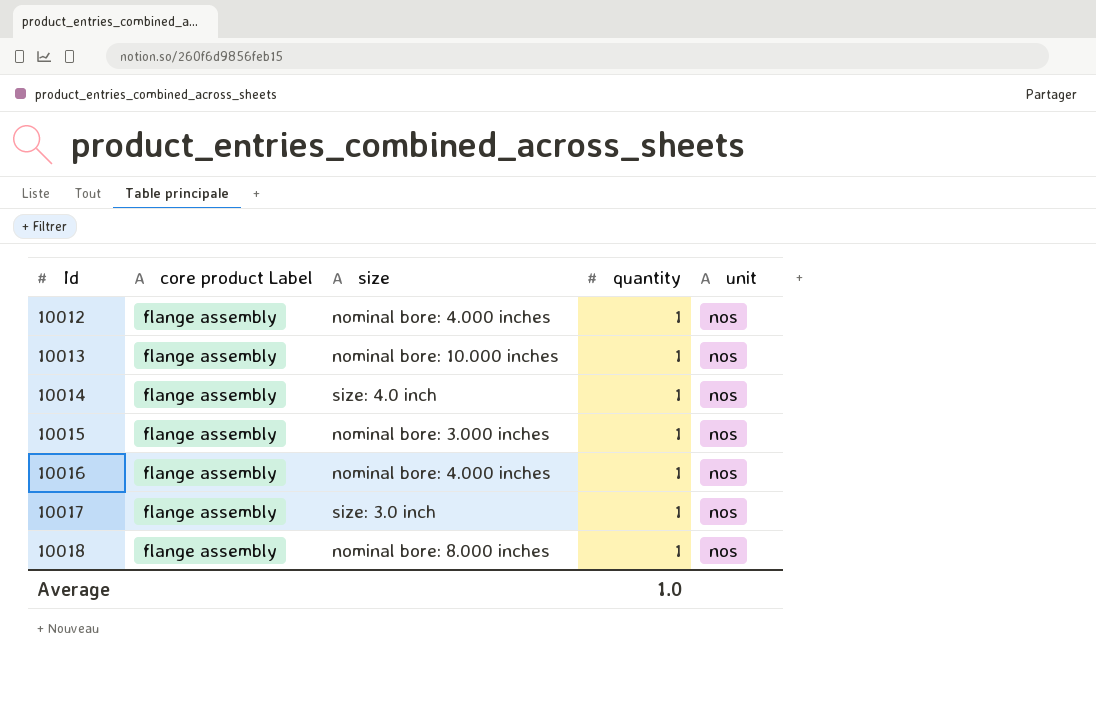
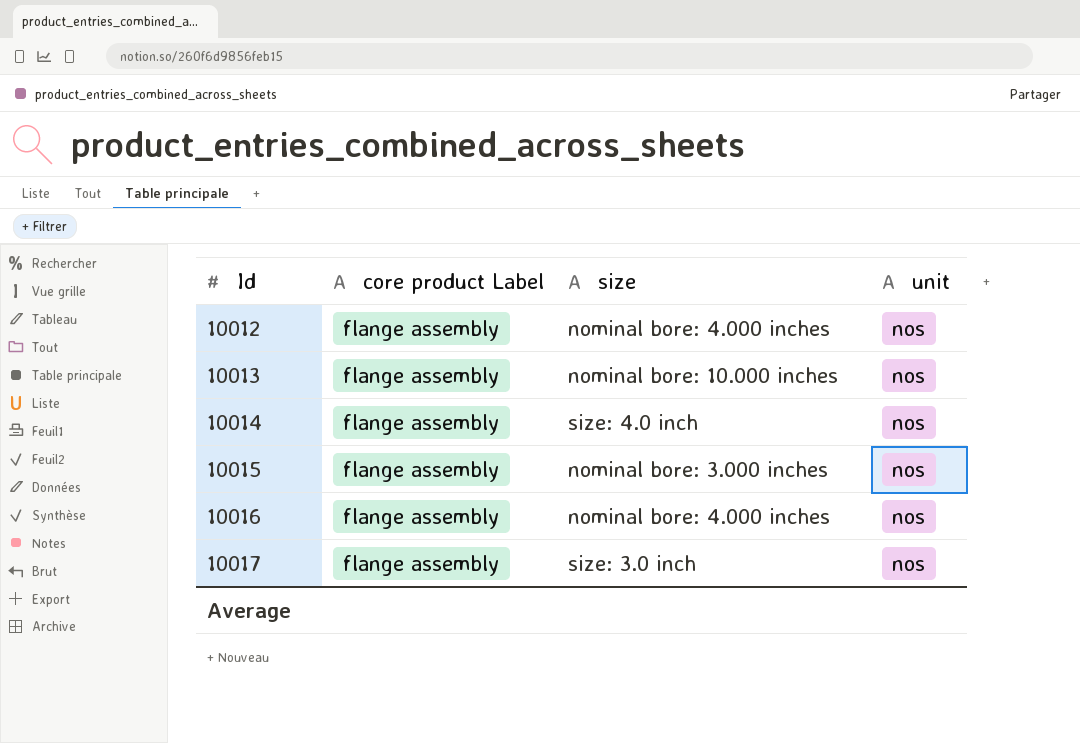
column quantity | position: 4 -> none
row 10018: flange assembly | nominal bore: 8.000 inches | 1 | nos -> none

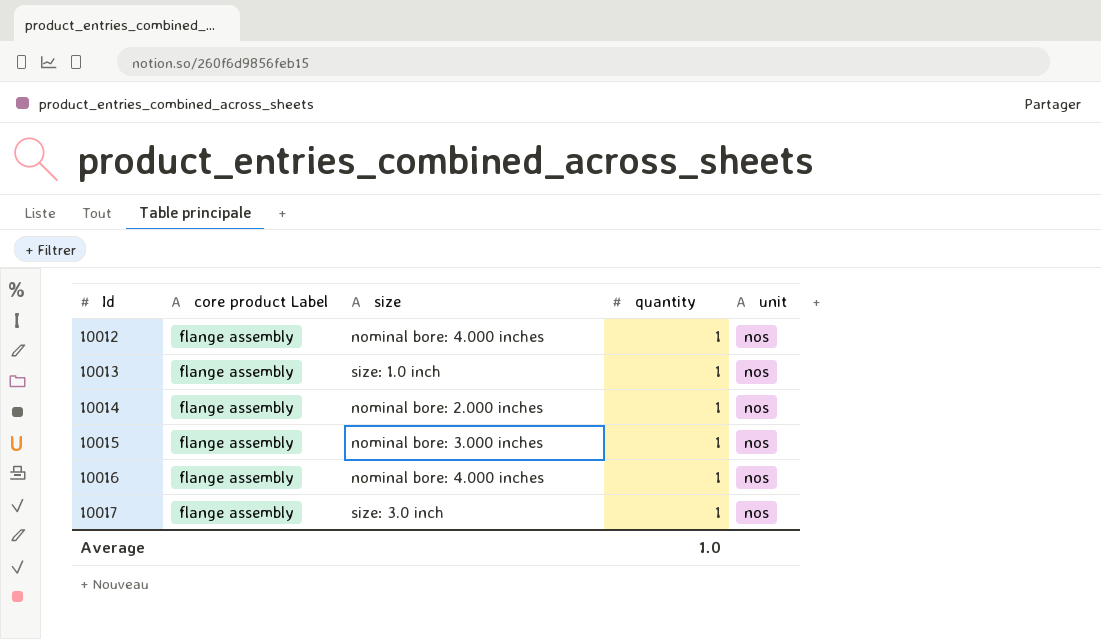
column quantity | position: none -> 4
10013 | size: nominal bore: 10.000 inches -> size: 1.0 inch
10014 | size: size: 4.0 inch -> nominal bore: 2.000 inches

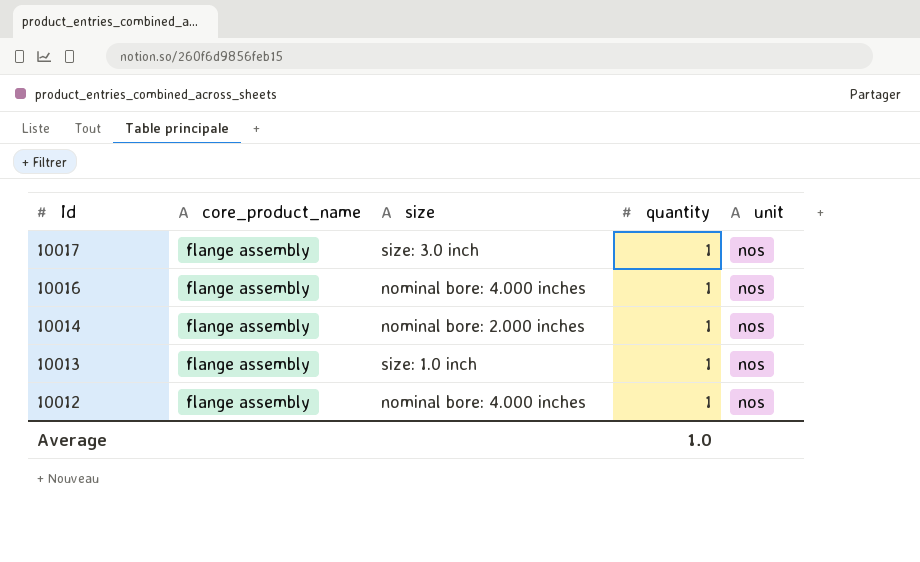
row order: Id ascending -> Id descending
column name: core product Label -> core_product_name
row 10015: flange assembly | nominal bore: 3.000 inches | 1 | nos -> none

